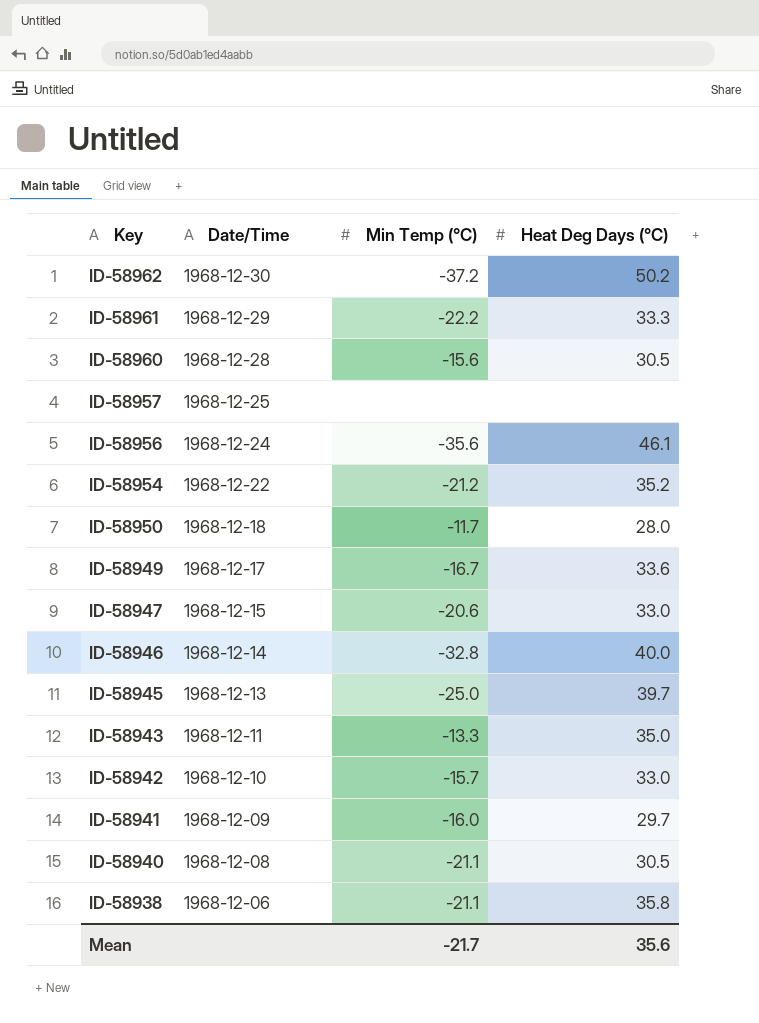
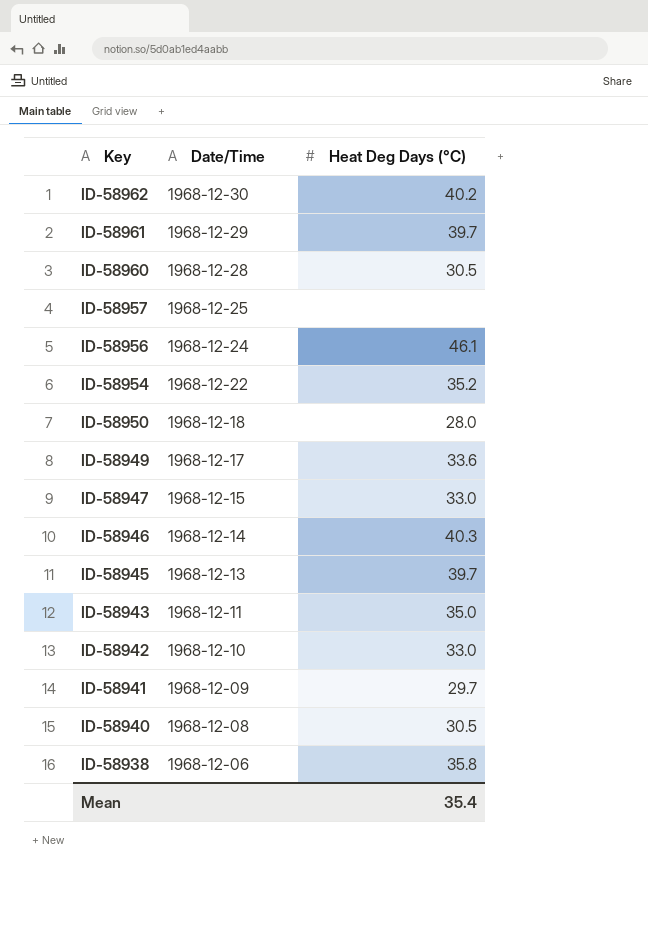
column Min Temp (°C) | position: 3 -> none
ID-58962 | Heat Deg Days (°C): 50.2 -> 40.2
ID-58961 | Heat Deg Days (°C): 33.3 -> 39.7
ID-58946 | Heat Deg Days (°C): 40.0 -> 40.3
Mean | Heat Deg Days (°C): 35.6 -> 35.4

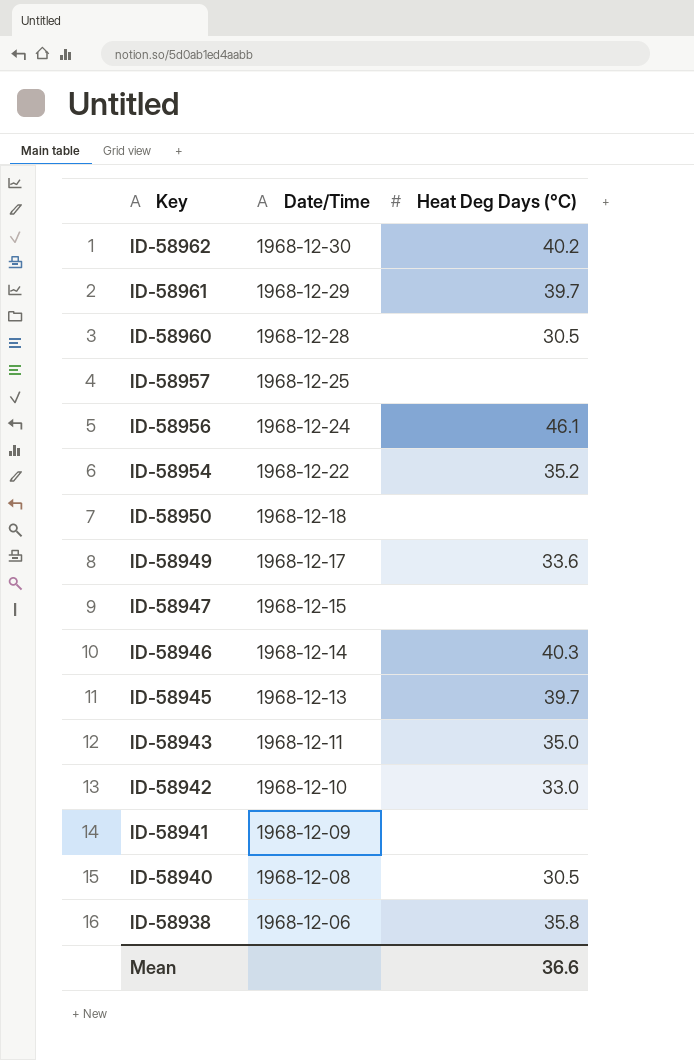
ID-58950 | Heat Deg Days (°C): 28.0 -> none
ID-58947 | Heat Deg Days (°C): 33.0 -> none
ID-58941 | Heat Deg Days (°C): 29.7 -> none
Mean | Heat Deg Days (°C): 35.4 -> 36.6

